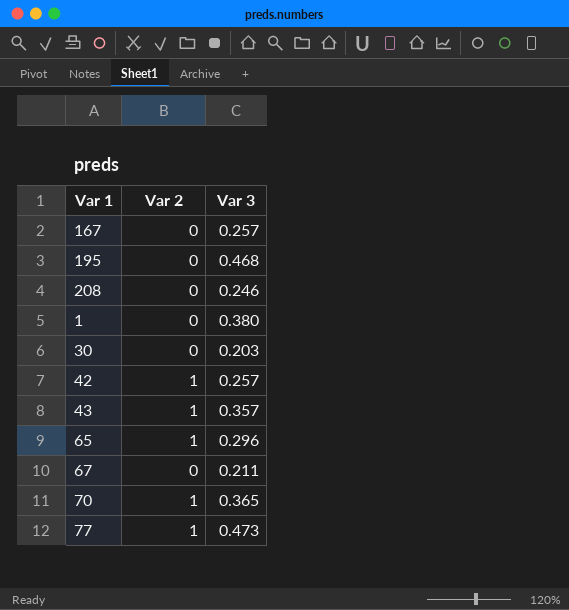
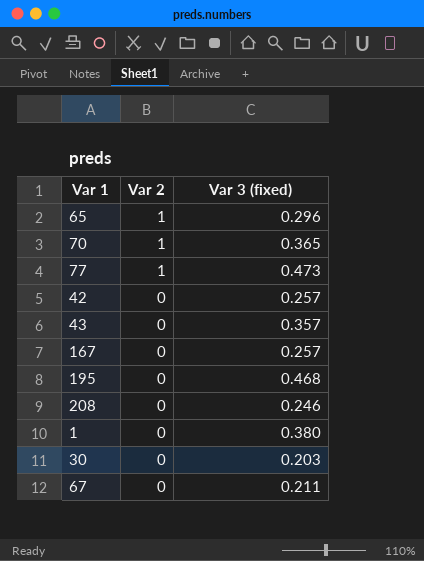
row order: none -> Var 2 descending
column name: Var 3 -> Var 3 (fixed)
42 | Var 2: 1 -> 0
43 | Var 2: 1 -> 0

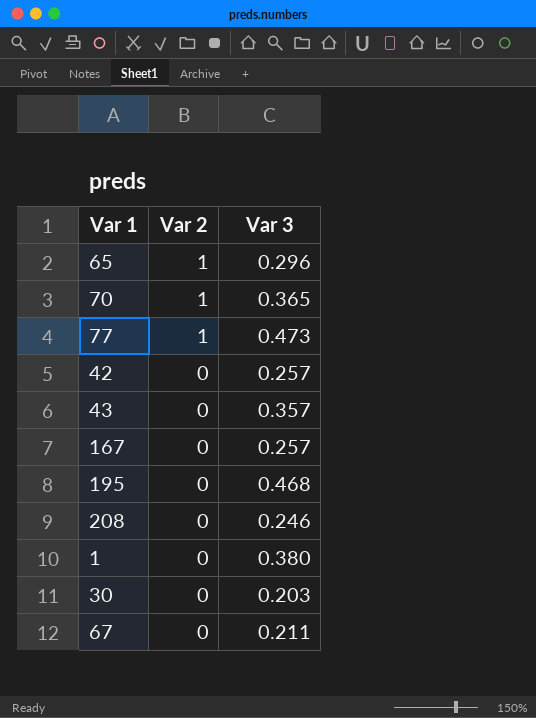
column name: Var 3 (fixed) -> Var 3

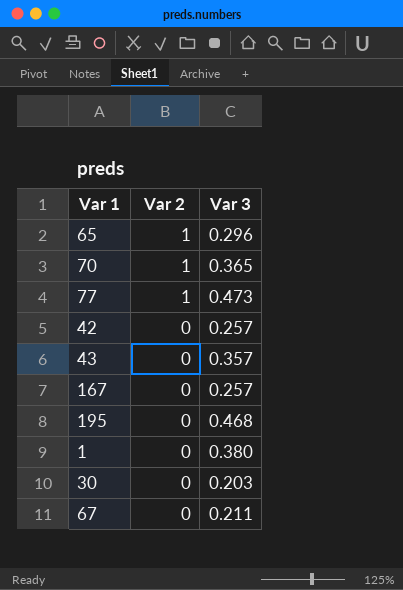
row 208: 0 | 0.246 -> none

